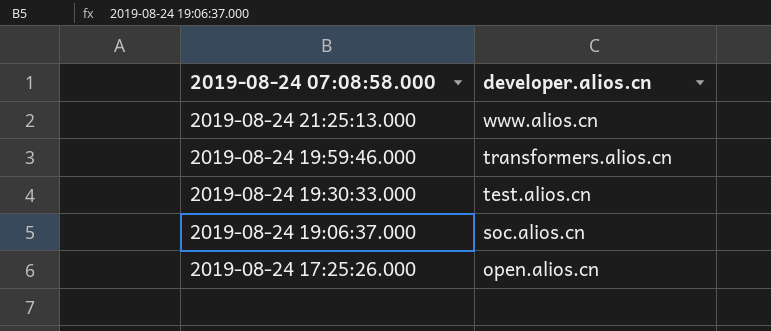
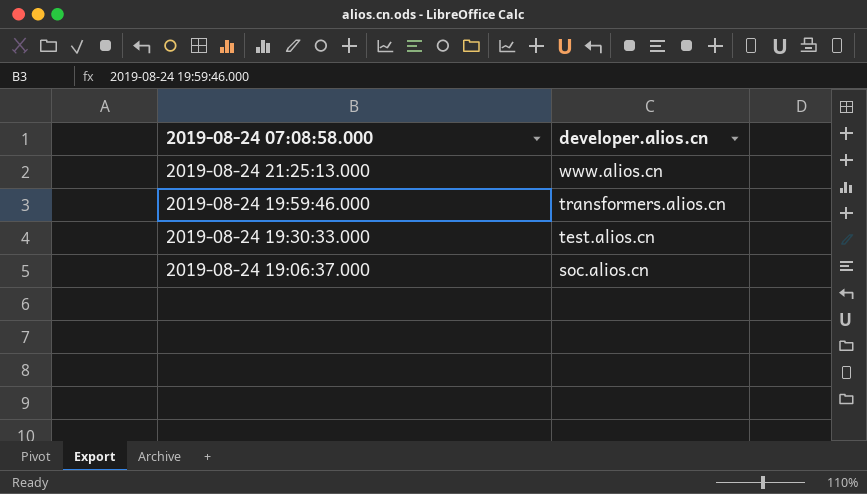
row 2019-08-24 17:25:26.000: open.alios.cn -> none

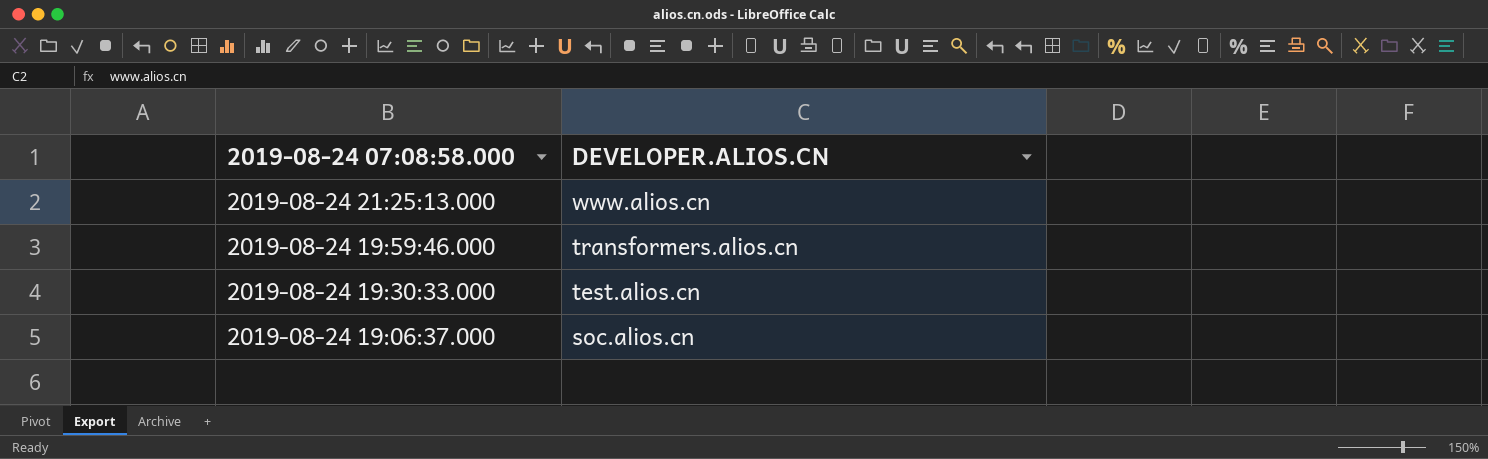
column name: developer.alios.cn -> DEVELOPER.ALIOS.CN

